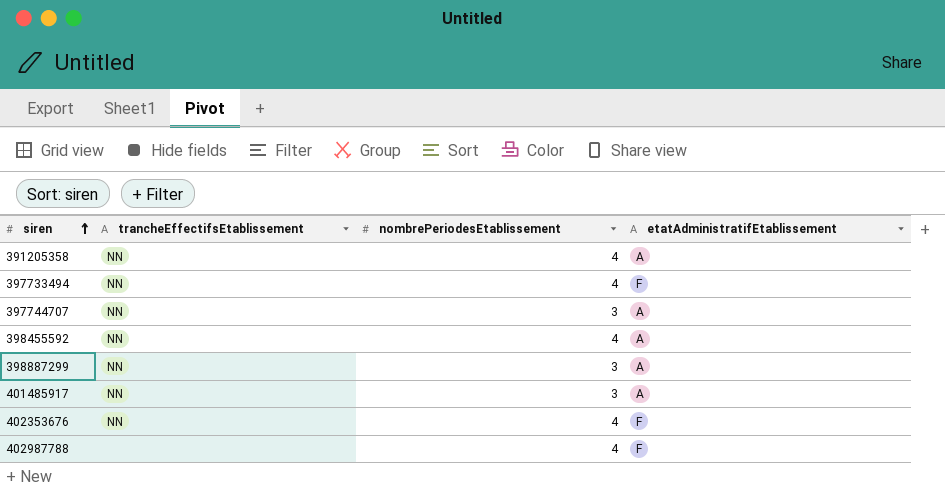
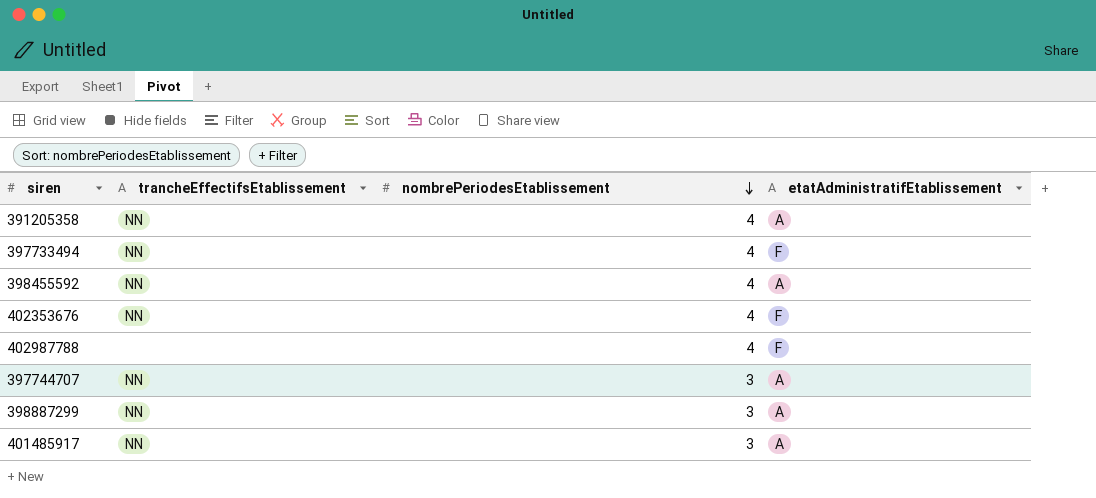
row order: siren ascending -> nombrePeriodesEtablissement descending

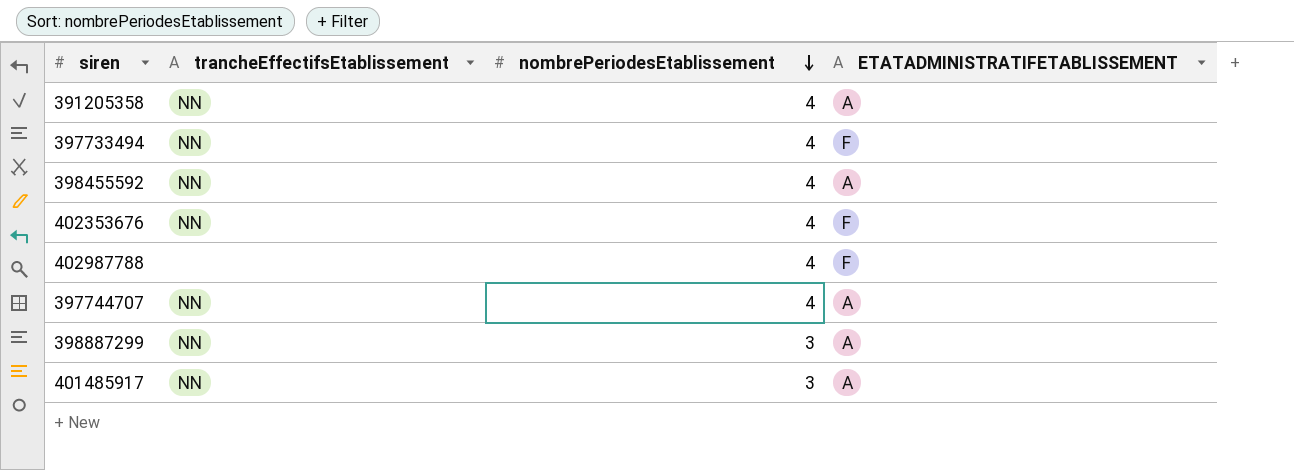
column name: etatAdministratifEtablissement -> ETATADMINISTRATIFETABLISSEMENT
397744707 | nombrePeriodesEtablissement: 3 -> 4

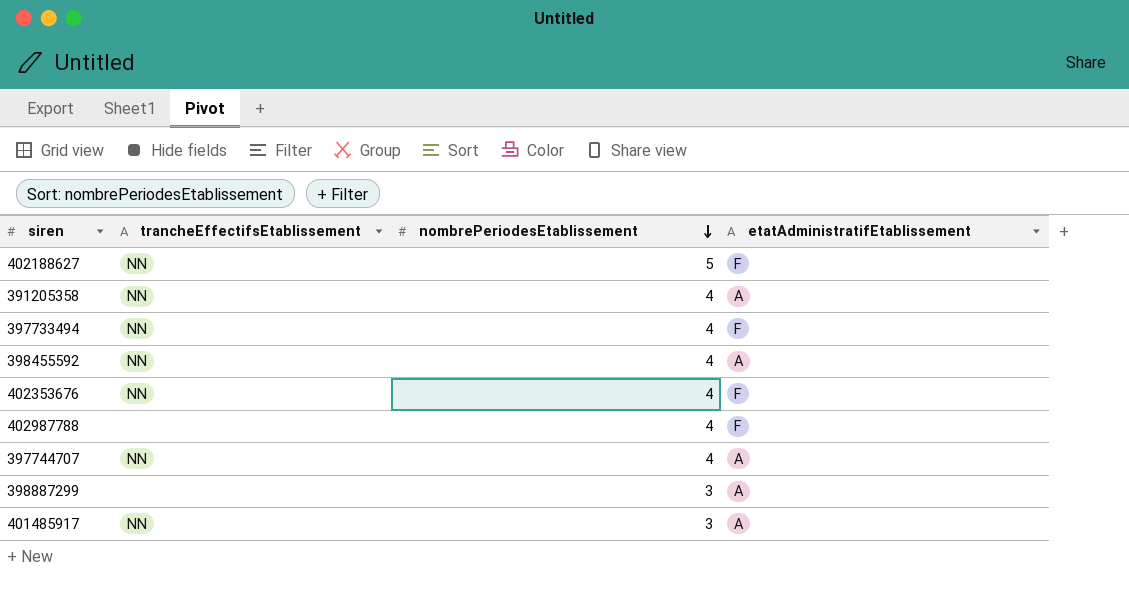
column name: ETATADMINISTRATIFETABLISSEMENT -> etatAdministratifEtablissement
row 402188627: none -> NN | 5 | F
398887299 | trancheEffectifsEtablissement: NN -> none

